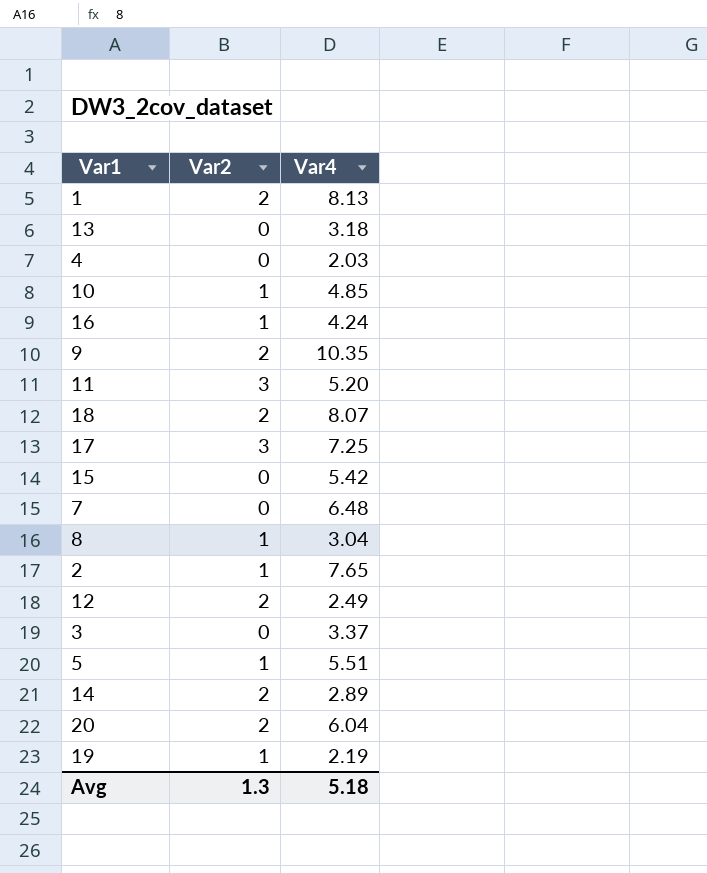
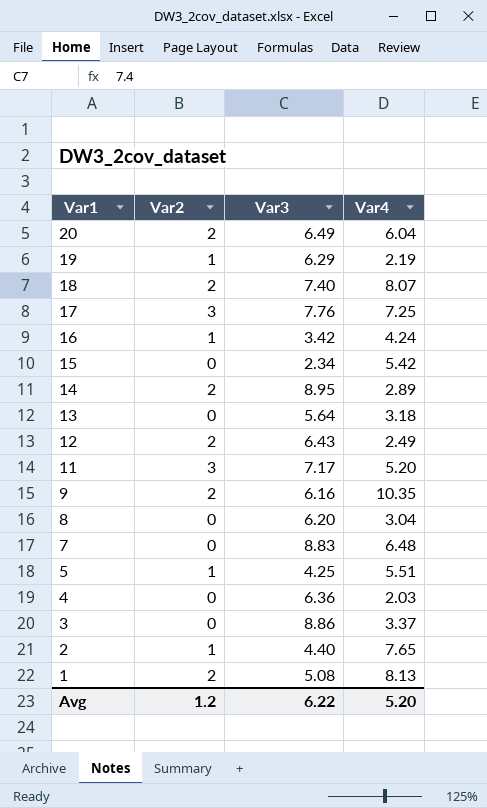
row order: none -> Var1 descending
column Var3 | position: none -> 3
row 10: 1 | 4.85 -> none
8 | Var2: 1 -> 0
Avg | Var2: 1.3 -> 1.2
Avg | Var4: 5.18 -> 5.20

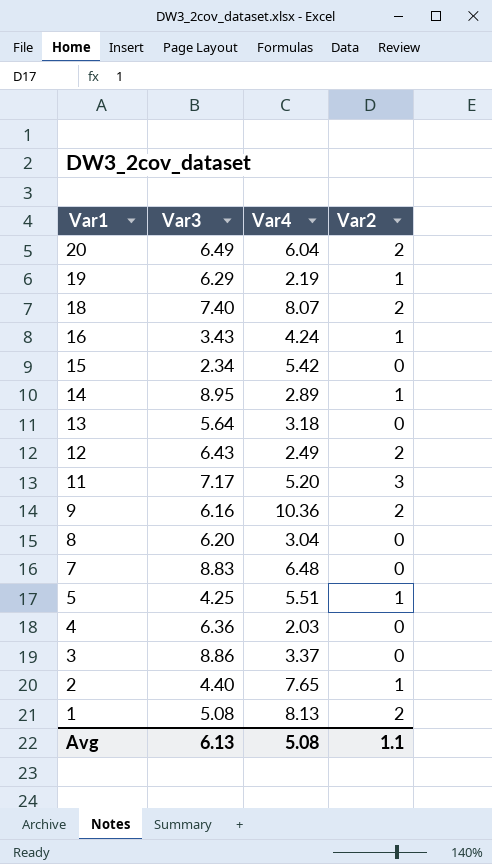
column Var2 | position: 2 -> 4
row 17: 3 | 7.76 | 7.25 -> none
16 | Var3: 3.42 -> 3.43
14 | Var2: 2 -> 1
9 | Var4: 10.35 -> 10.36
Avg | Var3: 6.22 -> 6.13
Avg | Var4: 5.20 -> 5.08
Avg | Var2: 1.2 -> 1.1

